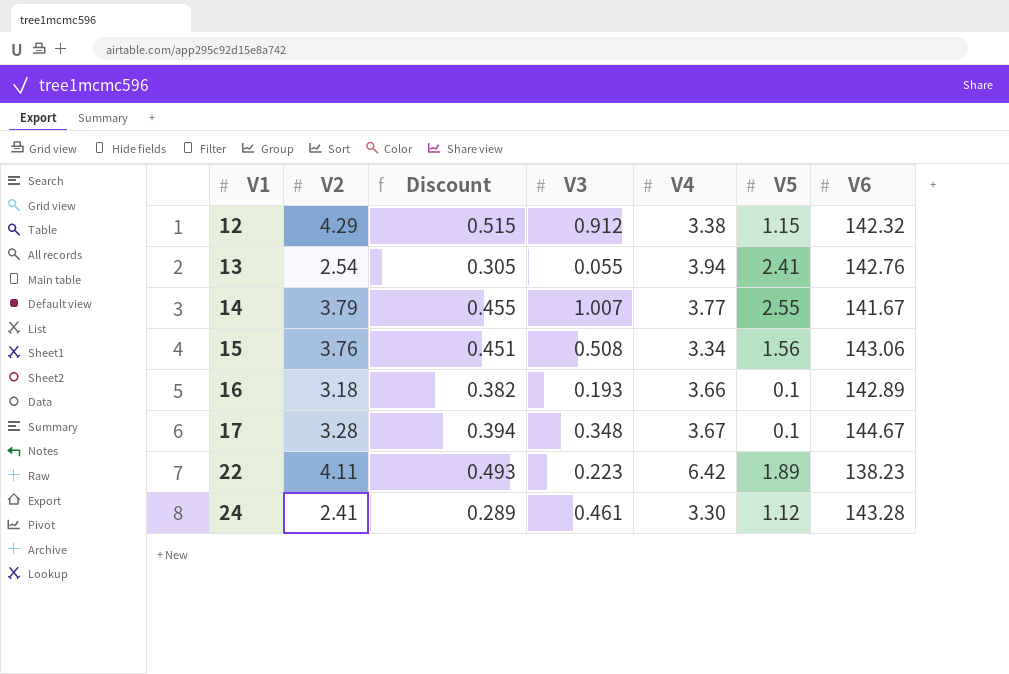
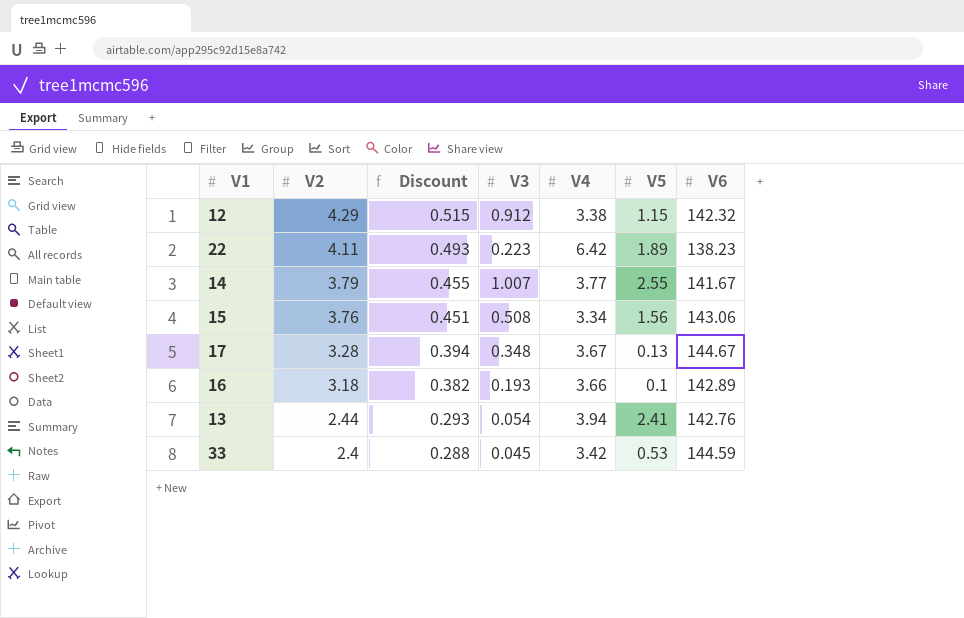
row order: V1 ascending -> V2 descending
row 24: 2.41 | 0.289 | 0.461 | 3.30 | 1.12 | 143.28 -> none
17 | V5: 0.1 -> 0.13
13 | V2: 2.54 -> 2.44
13 | Discount: 0.305 -> 0.293
13 | V3: 0.055 -> 0.054
row 33: none -> 2.4 | 0.288 | 0.045 | 3.42 | 0.53 | 144.59

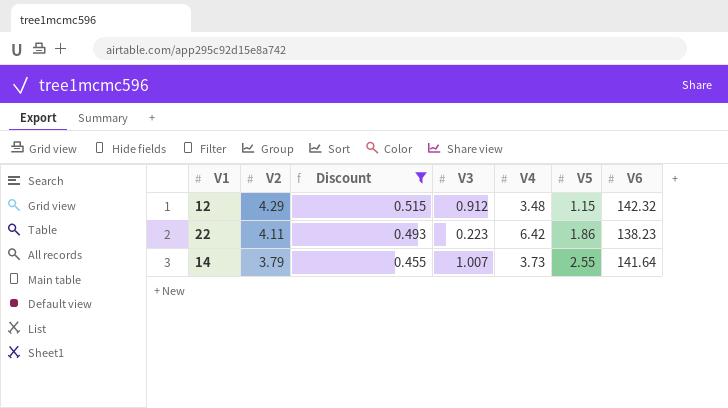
filter: none -> Discount >= 0.455
12 | V4: 3.38 -> 3.48
22 | V5: 1.89 -> 1.86
14 | V4: 3.77 -> 3.73
14 | V6: 141.67 -> 141.64

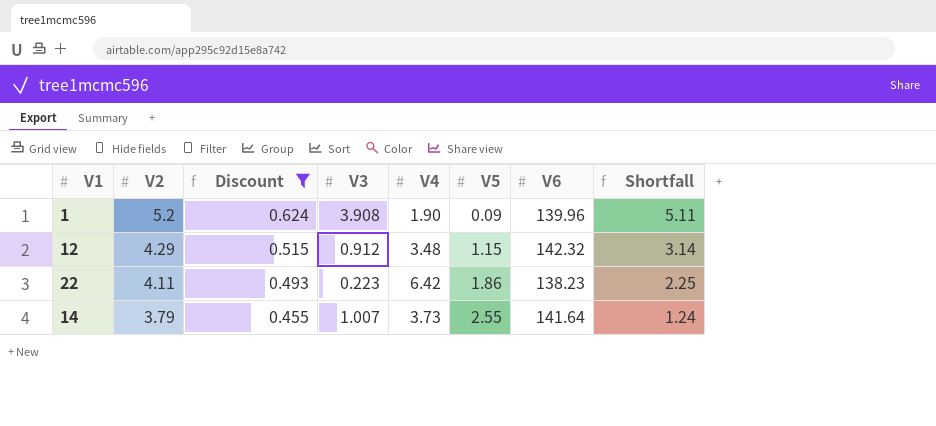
column Shortfall | formula: none -> [V2] - [V5]
row 1: none -> 5.2 | 0.624 | 3.908 | 1.90 | 0.09 | 139.96 | 5.11

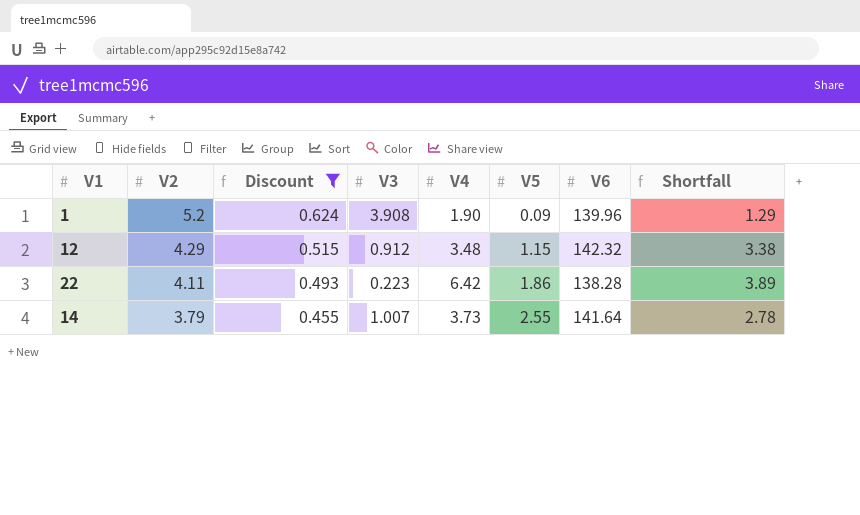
column Shortfall | formula: [V2] - [V5] -> [V2] - [V3]
22 | V6: 138.23 -> 138.28

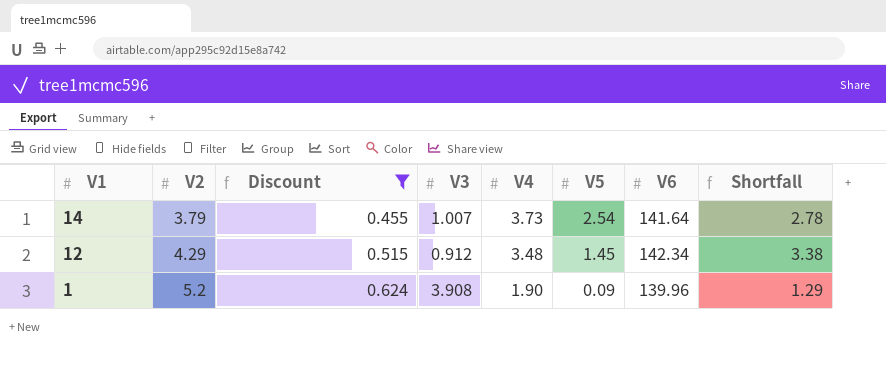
row order: V2 descending -> V1 descending
row 22: 4.11 | 0.493 | 0.223 | 6.42 | 1.86 | 138.28 | 3.89 -> none
14 | V5: 2.55 -> 2.54
12 | V5: 1.15 -> 1.45
12 | V6: 142.32 -> 142.34

